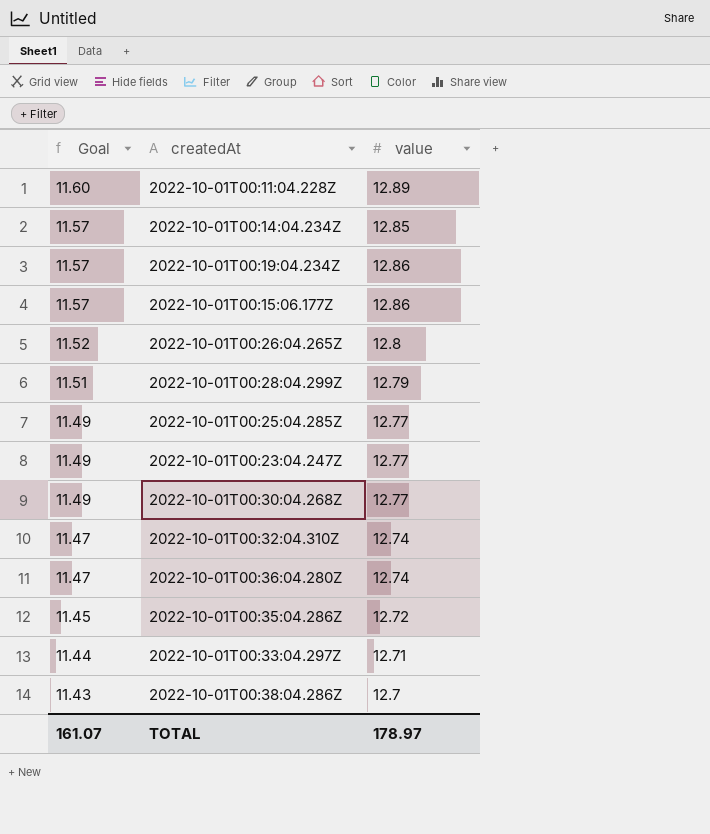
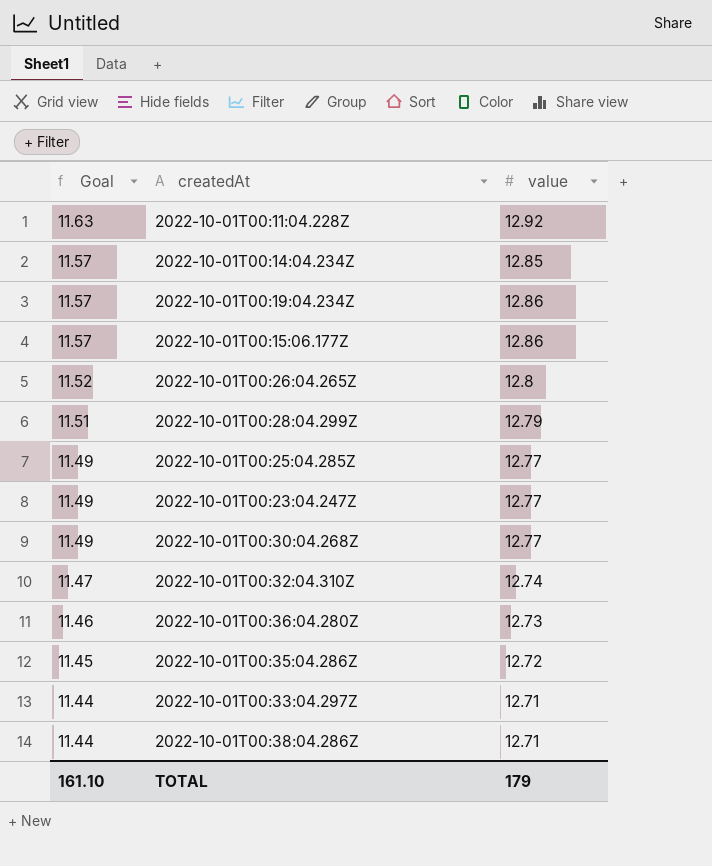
2022-10-01T00:11:04.228Z | Goal: 11.60 -> 11.63
2022-10-01T00:11:04.228Z | value: 12.89 -> 12.92
2022-10-01T00:36:04.280Z | Goal: 11.47 -> 11.46
2022-10-01T00:36:04.280Z | value: 12.74 -> 12.73
2022-10-01T00:38:04.286Z | Goal: 11.43 -> 11.44
2022-10-01T00:38:04.286Z | value: 12.7 -> 12.71
TOTAL | Goal: 161.07 -> 161.10
TOTAL | value: 178.97 -> 179

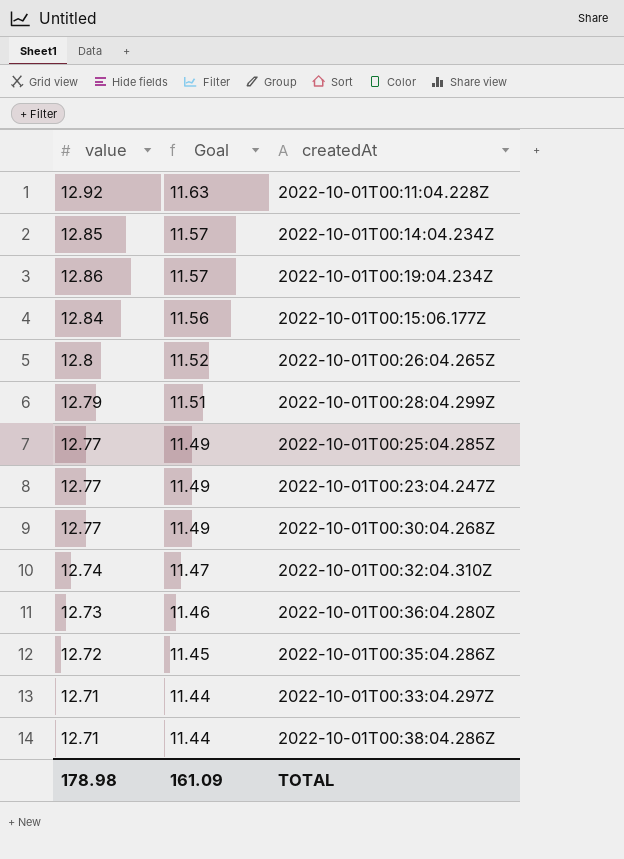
column value | position: 3 -> 1
2022-10-01T00:15:06.177Z | value: 12.86 -> 12.84
2022-10-01T00:15:06.177Z | Goal: 11.57 -> 11.56
TOTAL | value: 179 -> 178.98
TOTAL | Goal: 161.10 -> 161.09

